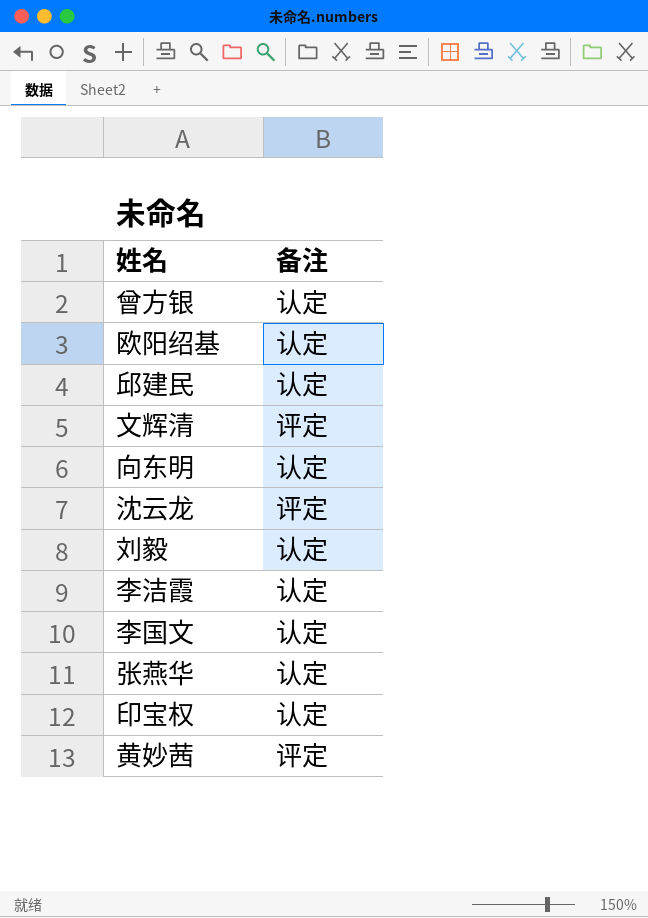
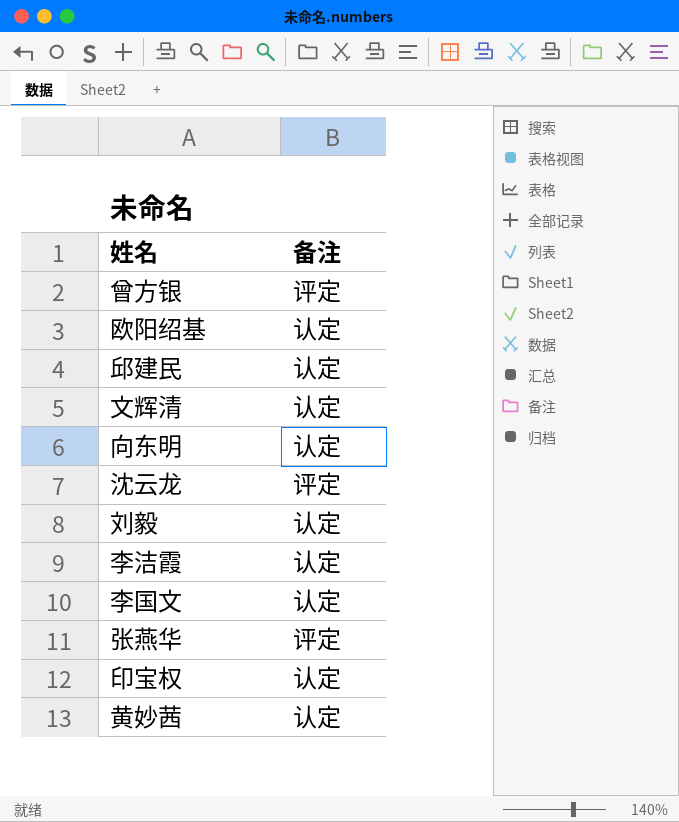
曾方银 | 备注: 认定 -> 评定
文辉清 | 备注: 评定 -> 认定
张燕华 | 备注: 认定 -> 评定
黄妙茜 | 备注: 评定 -> 认定

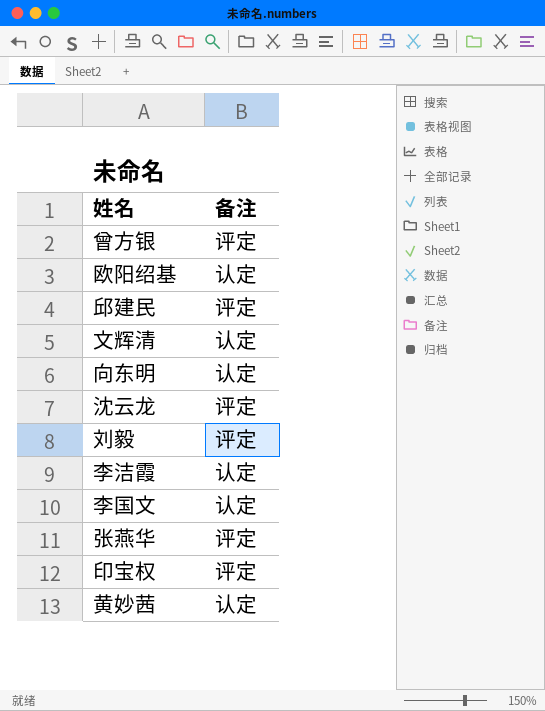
邱建民 | 备注: 认定 -> 评定
刘毅 | 备注: 认定 -> 评定
印宝权 | 备注: 认定 -> 评定

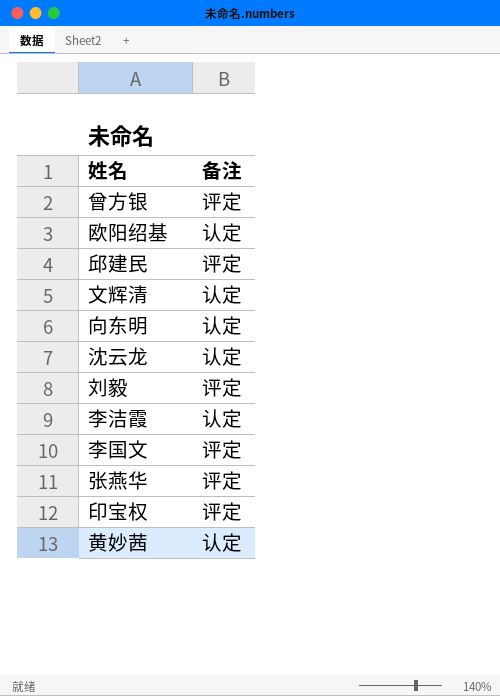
沈云龙 | 备注: 评定 -> 认定
李国文 | 备注: 认定 -> 评定

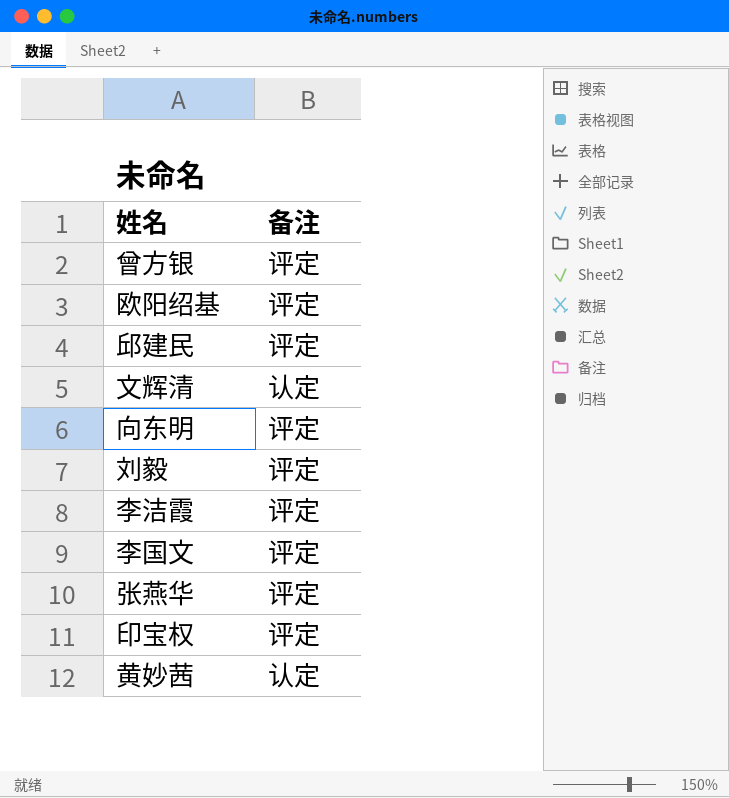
row 沈云龙: 认定 -> none
欧阳绍基 | 备注: 认定 -> 评定
向东明 | 备注: 认定 -> 评定
李洁霞 | 备注: 认定 -> 评定

